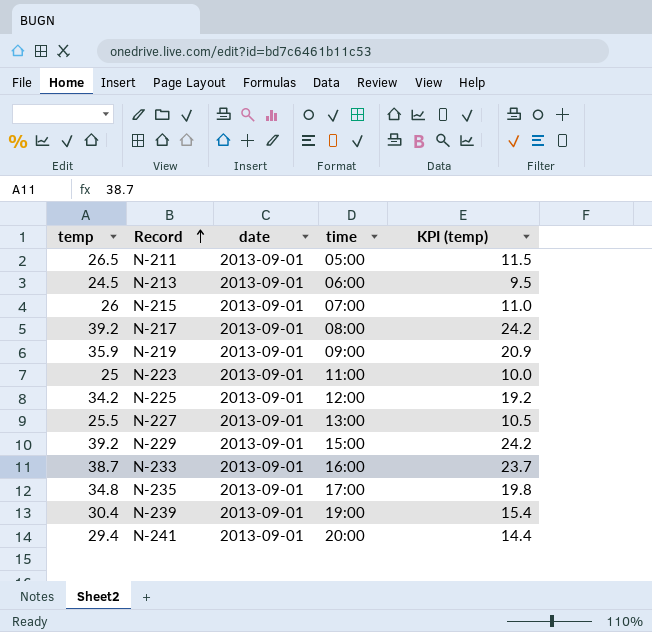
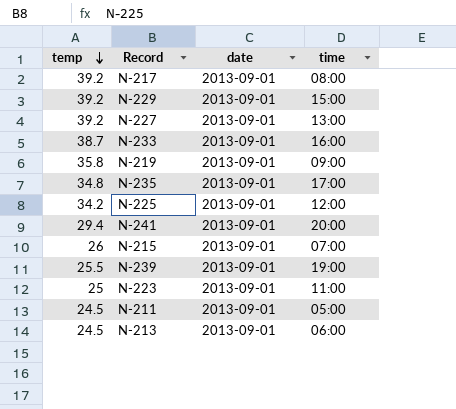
row order: Record ascending -> temp descending
column KPI (temp) | formula: [temp] - 15 -> none
N-227 | temp: 25.5 -> 39.2
N-219 | temp: 35.9 -> 35.8
N-239 | temp: 30.4 -> 25.5
N-211 | temp: 26.5 -> 24.5

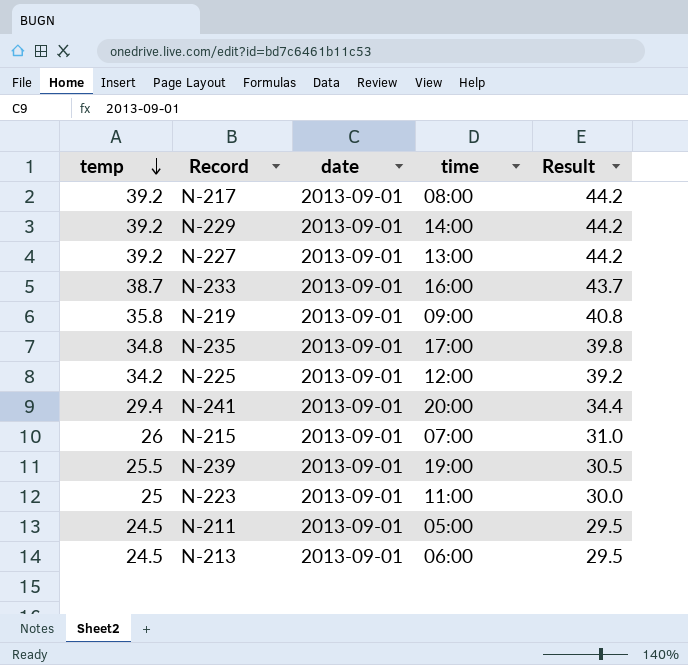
column Result | formula: none -> [temp] + 5
N-229 | time: 15:00 -> 14:00

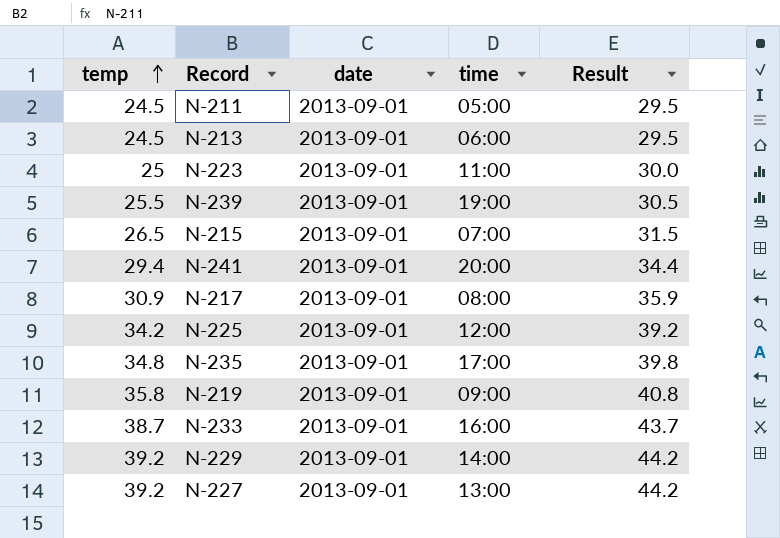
row order: temp descending -> temp ascending
N-215 | temp: 26 -> 26.5
N-215 | Result: 31.0 -> 31.5
N-217 | temp: 39.2 -> 30.9
N-217 | Result: 44.2 -> 35.9

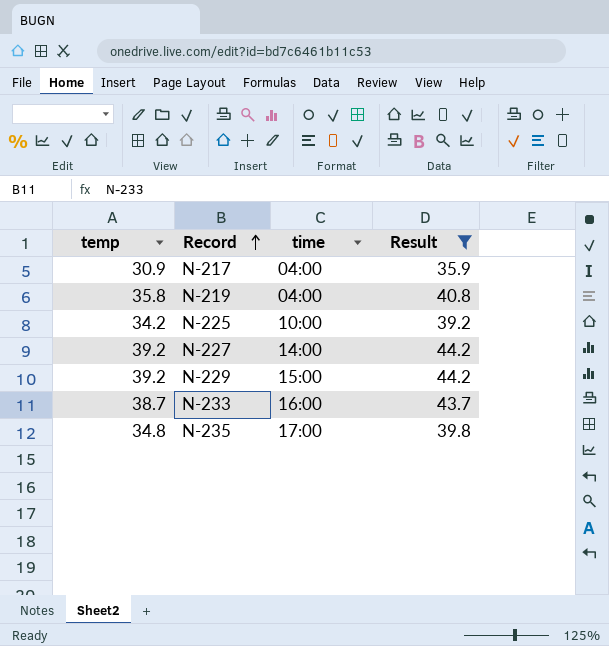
filter: none -> Result >= 35.9
row order: temp ascending -> Record ascending
column date | position: 3 -> none
N-217 | time: 08:00 -> 04:00
N-219 | time: 09:00 -> 04:00
N-225 | time: 12:00 -> 10:00
N-227 | time: 13:00 -> 14:00
N-229 | time: 14:00 -> 15:00

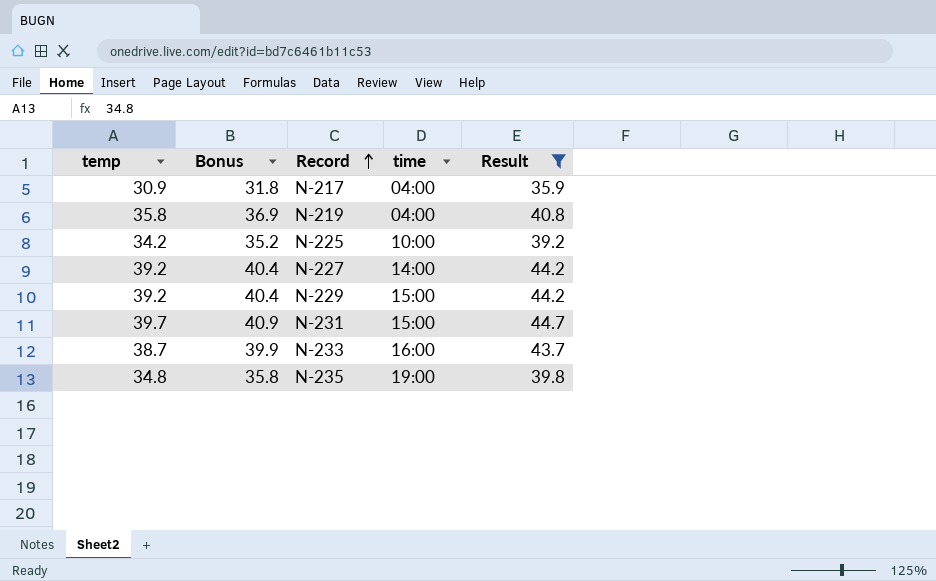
column Bonus | formula: none -> [temp] * 1.03
row N-231: none -> 39.7 | 40.9 | 15:00 | 44.7
N-235 | time: 17:00 -> 19:00

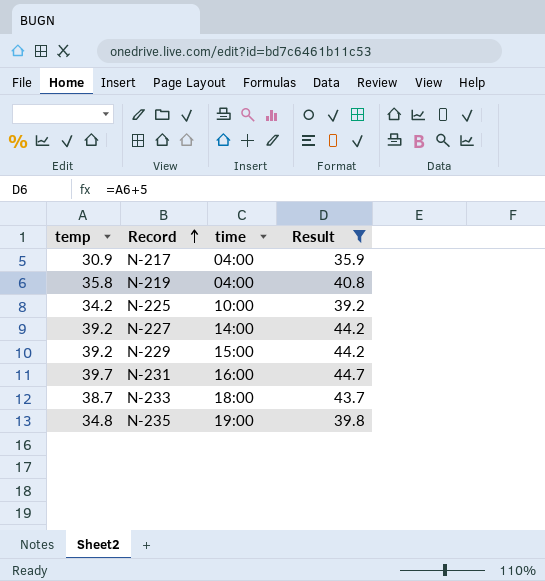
column Bonus | formula: [temp] * 1.03 -> none
N-231 | time: 15:00 -> 16:00
N-233 | time: 16:00 -> 18:00

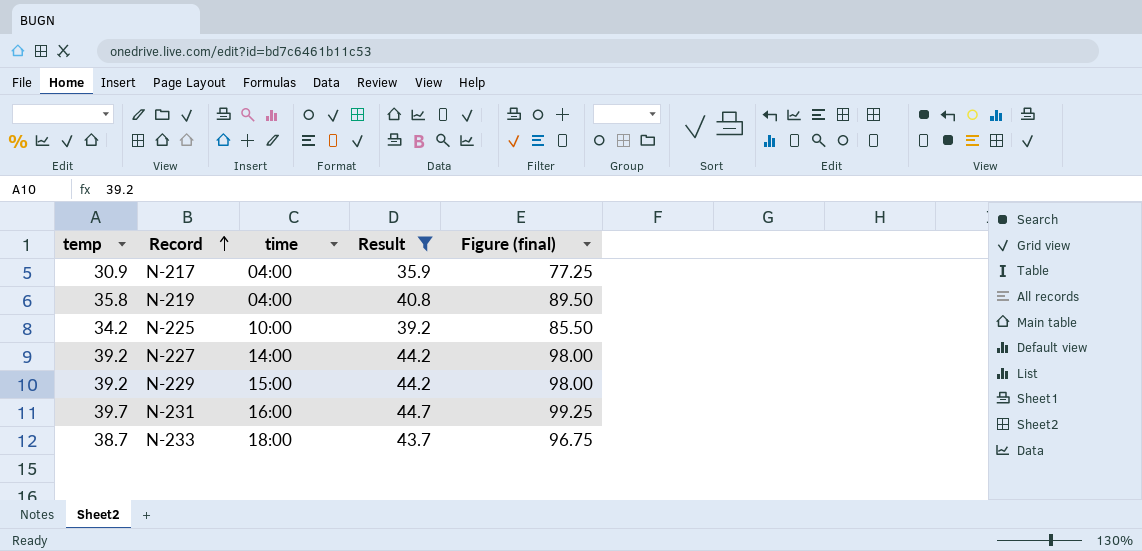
column Figure (final) | formula: none -> [temp] * 2.5
row N-235: 34.8 | 19:00 | 39.8 -> none

